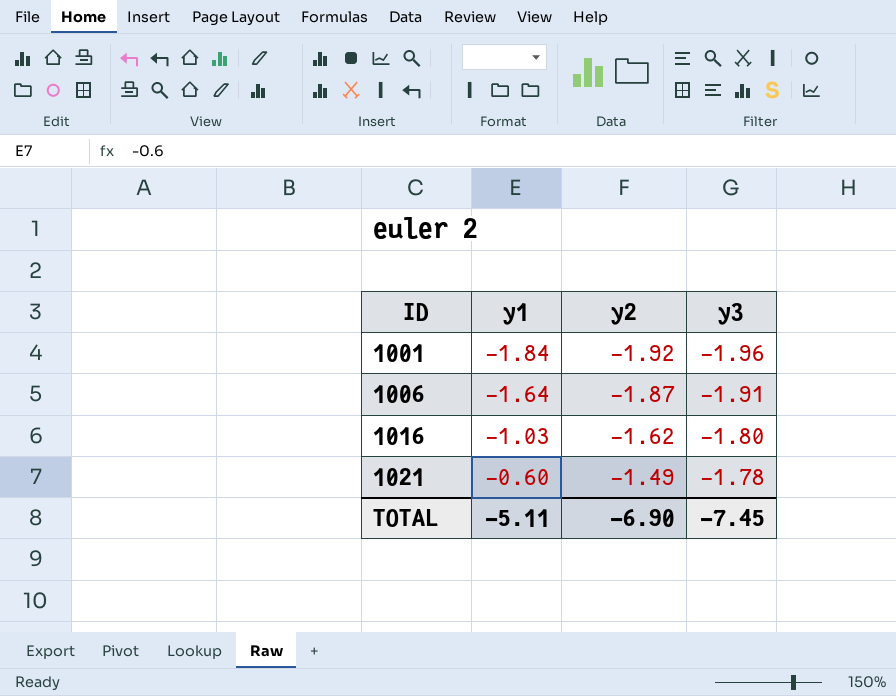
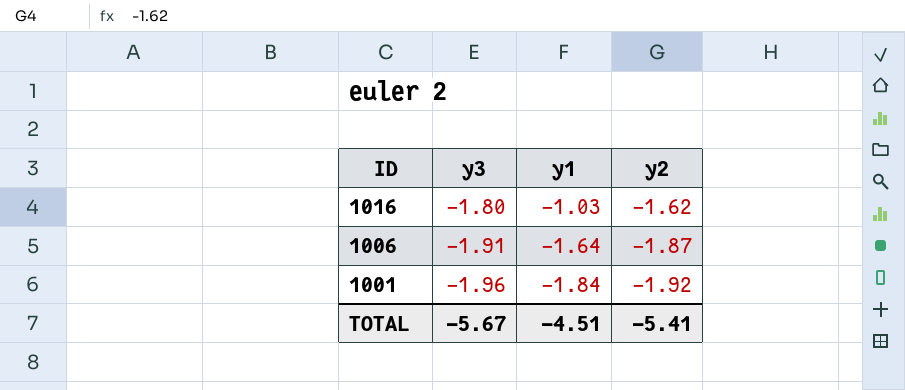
row order: ID ascending -> ID descending
column y3 | position: 4 -> 2
row 1021: -0.60 | -1.49 | -1.78 -> none
TOTAL | y3: -7.45 -> -5.67
TOTAL | y1: -5.11 -> -4.51
TOTAL | y2: -6.90 -> -5.41

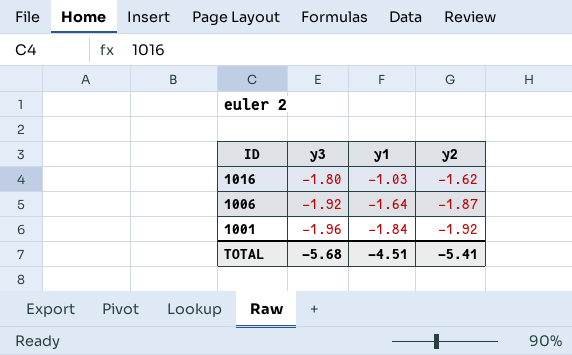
1006 | y3: -1.91 -> -1.92
TOTAL | y3: -5.67 -> -5.68

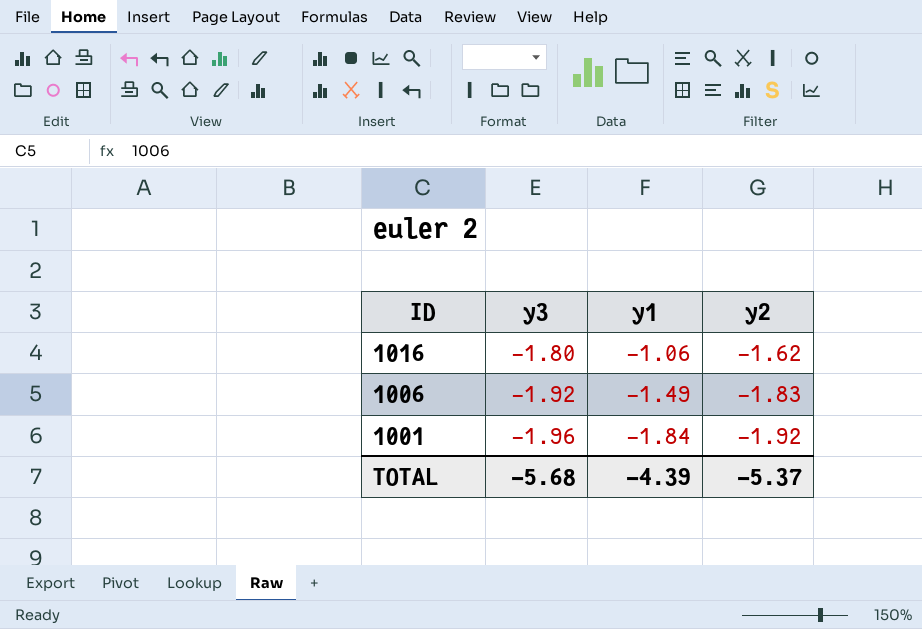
1016 | y1: -1.03 -> -1.06
1006 | y1: -1.64 -> -1.49
1006 | y2: -1.87 -> -1.83
TOTAL | y1: -4.51 -> -4.39
TOTAL | y2: -5.41 -> -5.37

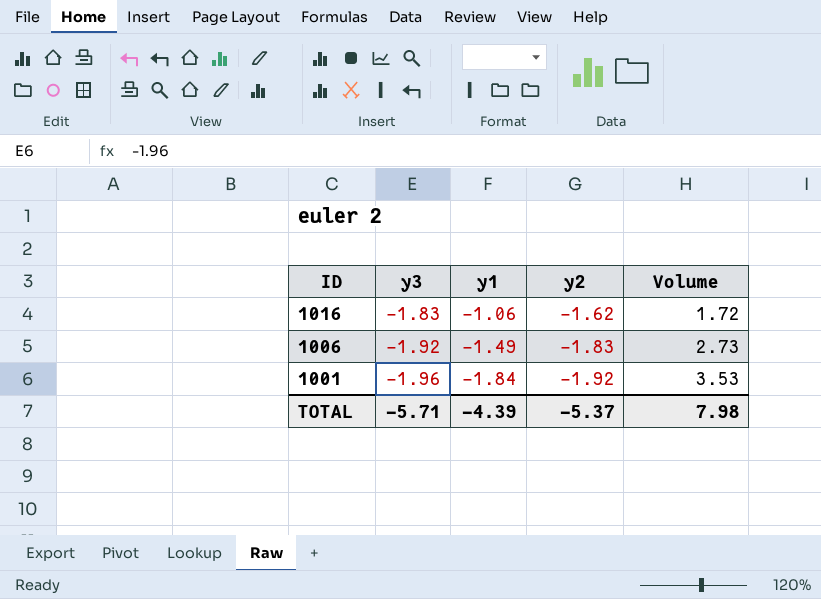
column Volume | formula: none -> [y1] * [y2]
1016 | y3: -1.80 -> -1.83
TOTAL | y3: -5.68 -> -5.71

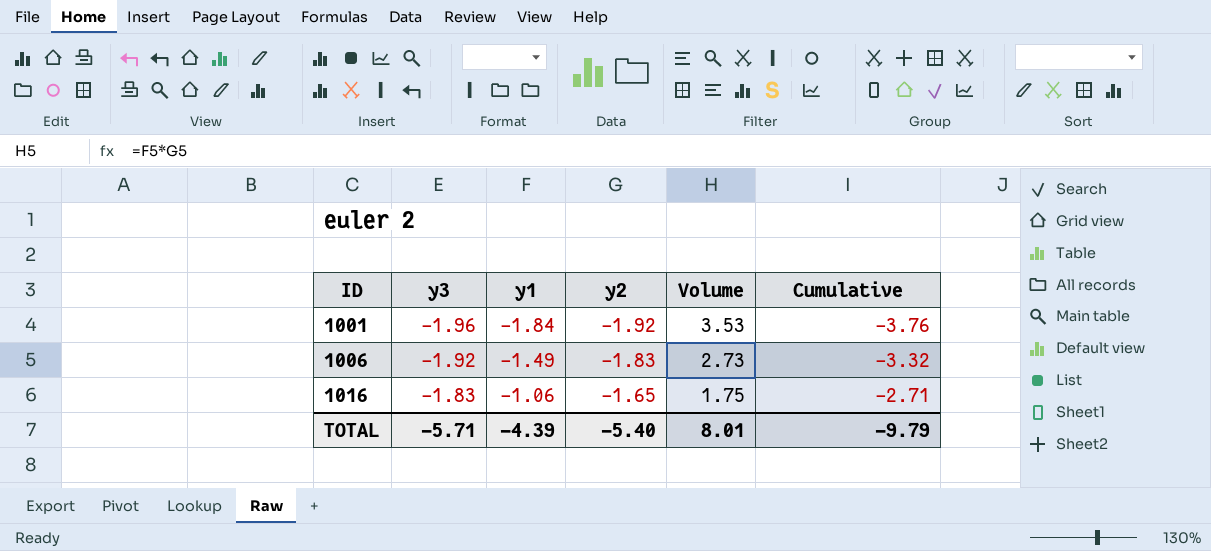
row order: ID descending -> ID ascending
column Cumulative | formula: none -> [y1] + [y2]
1016 | y2: -1.62 -> -1.65
1016 | Volume: 1.72 -> 1.75
TOTAL | y2: -5.37 -> -5.40
TOTAL | Volume: 7.98 -> 8.01

